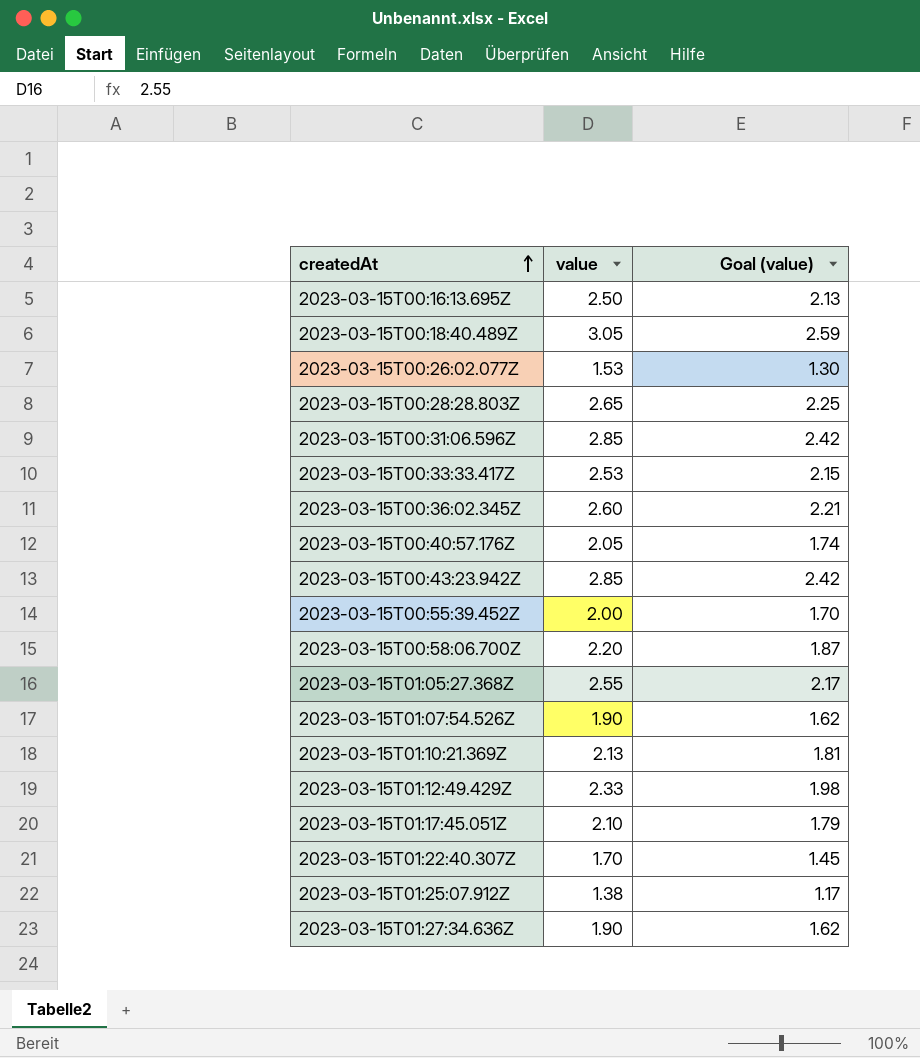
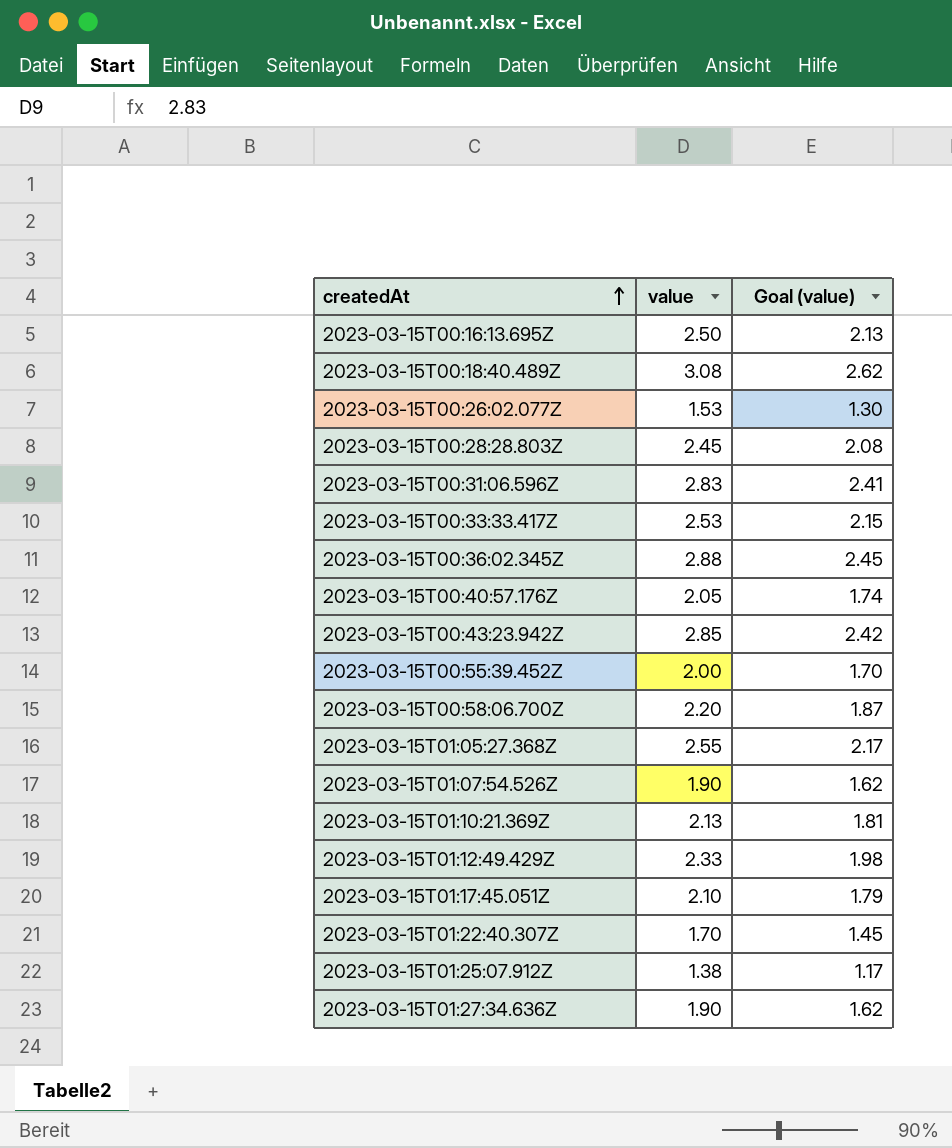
2023-03-15T00:18:40.489Z | value: 3.05 -> 3.08
2023-03-15T00:18:40.489Z | Goal (value): 2.59 -> 2.62
2023-03-15T00:28:28.803Z | value: 2.65 -> 2.45
2023-03-15T00:28:28.803Z | Goal (value): 2.25 -> 2.08
2023-03-15T00:31:06.596Z | value: 2.85 -> 2.83
2023-03-15T00:31:06.596Z | Goal (value): 2.42 -> 2.41
2023-03-15T00:36:02.345Z | value: 2.60 -> 2.88
2023-03-15T00:36:02.345Z | Goal (value): 2.21 -> 2.45

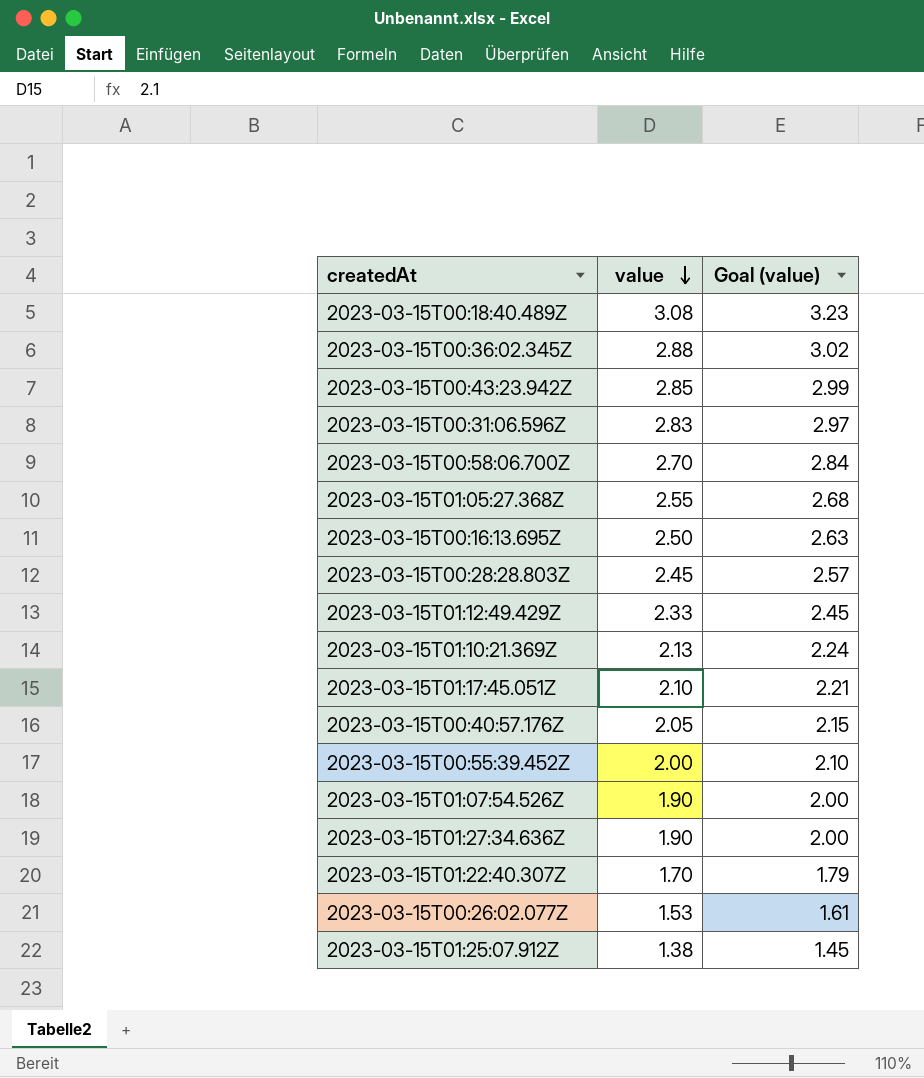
row order: createdAt ascending -> value descending
column Goal (value) | formula: [value] * 0.85 -> [value] * 1.05
row 2023-03-15T00:33:33.417Z: 2.53 | 2.15 -> none
2023-03-15T00:58:06.700Z | value: 2.20 -> 2.70

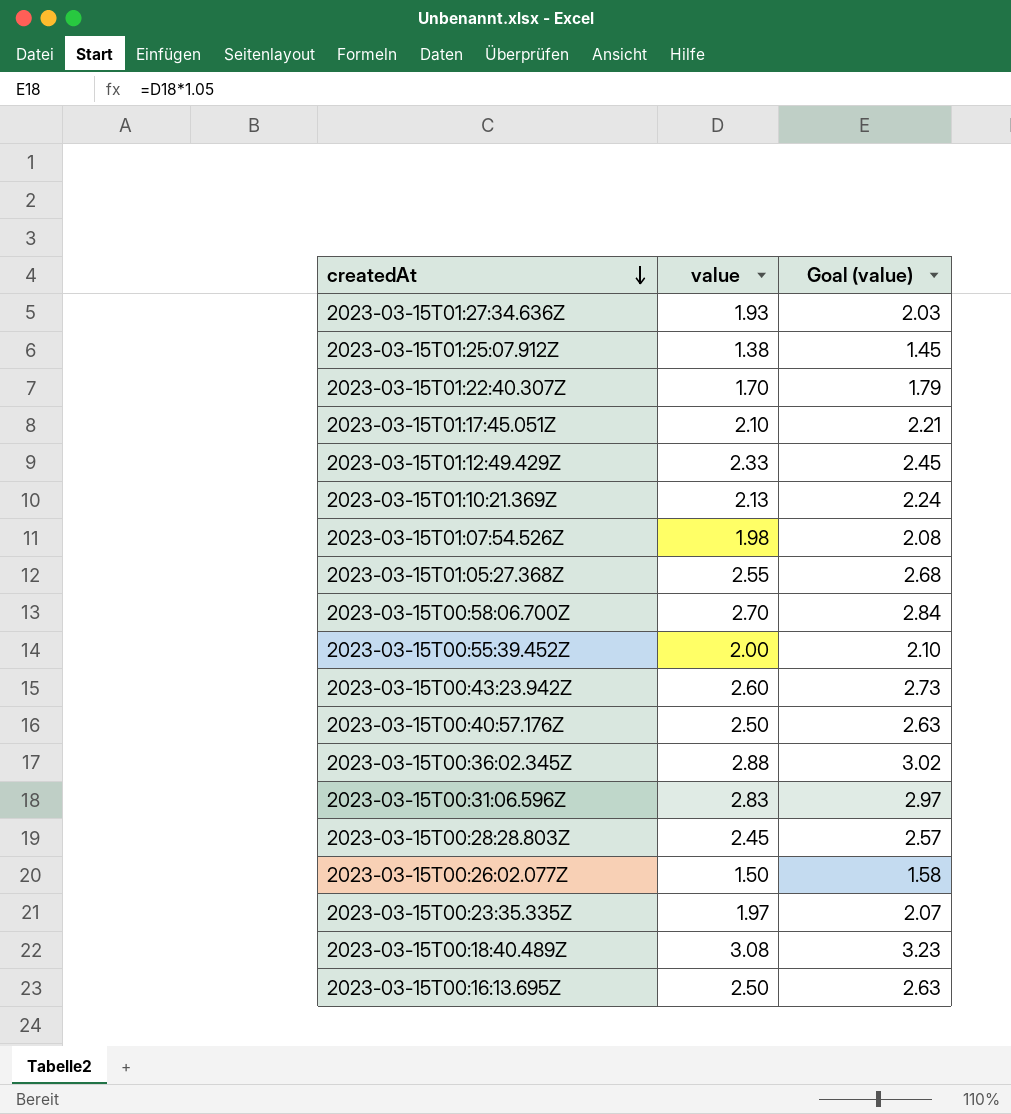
row order: value descending -> createdAt descending
2023-03-15T01:27:34.636Z | value: 1.90 -> 1.93
2023-03-15T01:27:34.636Z | Goal (value): 2.00 -> 2.03
2023-03-15T01:07:54.526Z | value: 1.90 -> 1.98
2023-03-15T01:07:54.526Z | Goal (value): 2.00 -> 2.08
2023-03-15T00:43:23.942Z | value: 2.85 -> 2.60
2023-03-15T00:43:23.942Z | Goal (value): 2.99 -> 2.73
2023-03-15T00:40:57.176Z | value: 2.05 -> 2.50
2023-03-15T00:40:57.176Z | Goal (value): 2.15 -> 2.63
2023-03-15T00:26:02.077Z | value: 1.53 -> 1.50
2023-03-15T00:26:02.077Z | Goal (value): 1.61 -> 1.58
row 2023-03-15T00:23:35.335Z: none -> 1.97 | 2.07

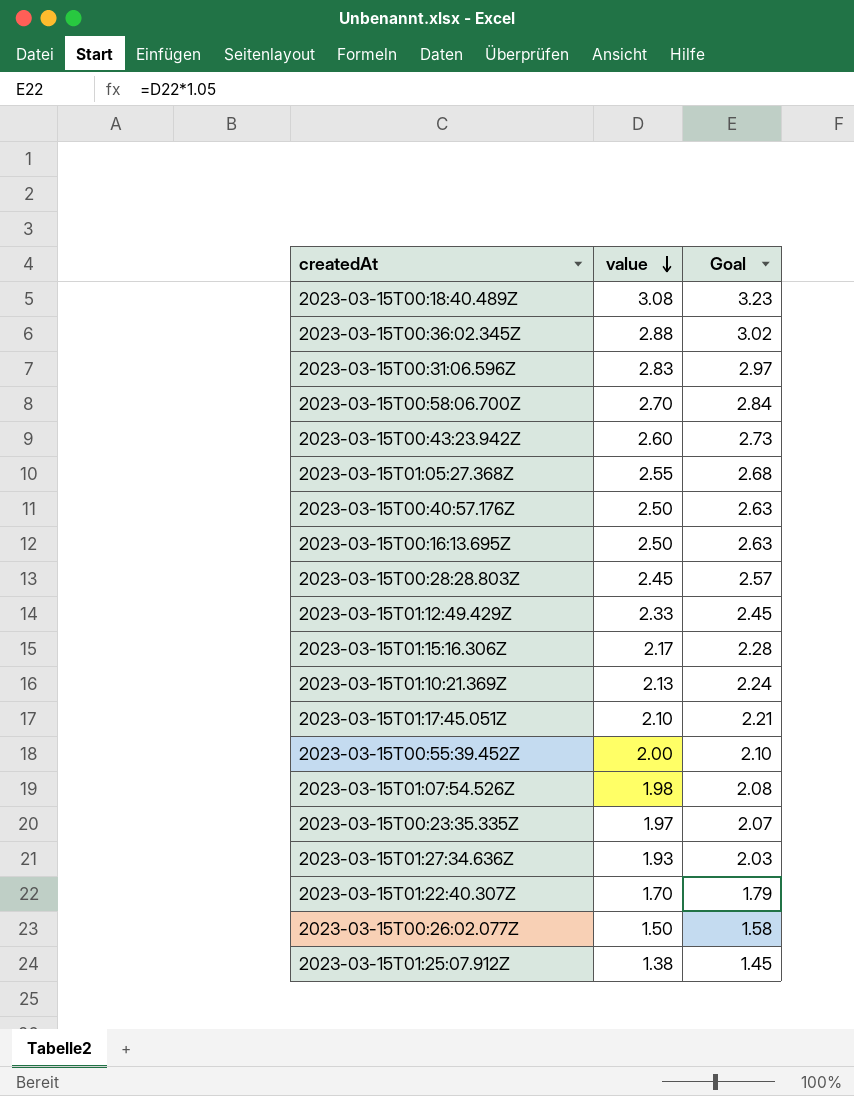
row order: createdAt descending -> value descending
column name: Goal (value) -> Goal
row 2023-03-15T01:15:16.306Z: none -> 2.17 | 2.28

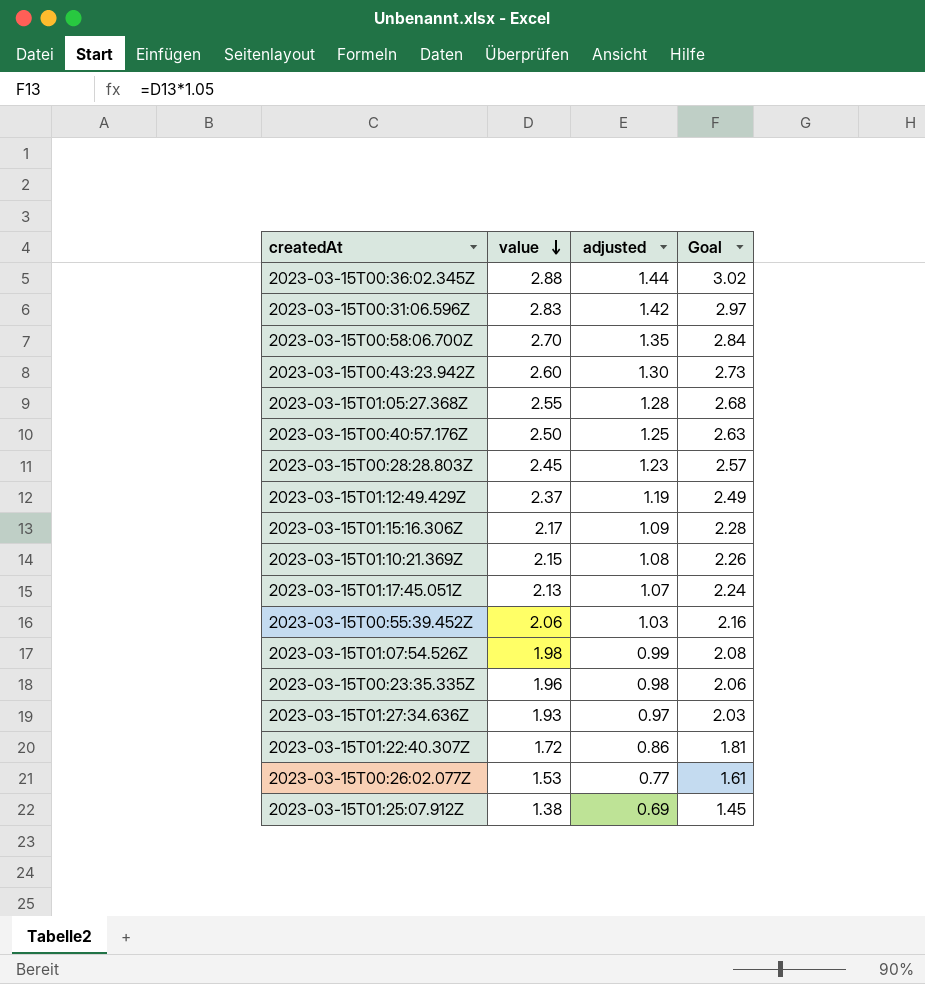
column adjusted | formula: none -> [value] * 0.5
row 2023-03-15T00:18:40.489Z: 3.08 | 3.23 -> none
row 2023-03-15T00:16:13.695Z: 2.50 | 2.63 -> none
2023-03-15T01:12:49.429Z | value: 2.33 -> 2.37
2023-03-15T01:12:49.429Z | Goal: 2.45 -> 2.49
2023-03-15T01:10:21.369Z | value: 2.13 -> 2.15
2023-03-15T01:10:21.369Z | Goal: 2.24 -> 2.26
2023-03-15T01:17:45.051Z | value: 2.10 -> 2.13
2023-03-15T01:17:45.051Z | Goal: 2.21 -> 2.24
2023-03-15T00:55:39.452Z | value: 2.00 -> 2.06
2023-03-15T00:55:39.452Z | Goal: 2.10 -> 2.16
2023-03-15T00:23:35.335Z | value: 1.97 -> 1.96
2023-03-15T00:23:35.335Z | Goal: 2.07 -> 2.06
2023-03-15T01:22:40.307Z | value: 1.70 -> 1.72
2023-03-15T01:22:40.307Z | Goal: 1.79 -> 1.81
2023-03-15T00:26:02.077Z | value: 1.50 -> 1.53
2023-03-15T00:26:02.077Z | Goal: 1.58 -> 1.61

